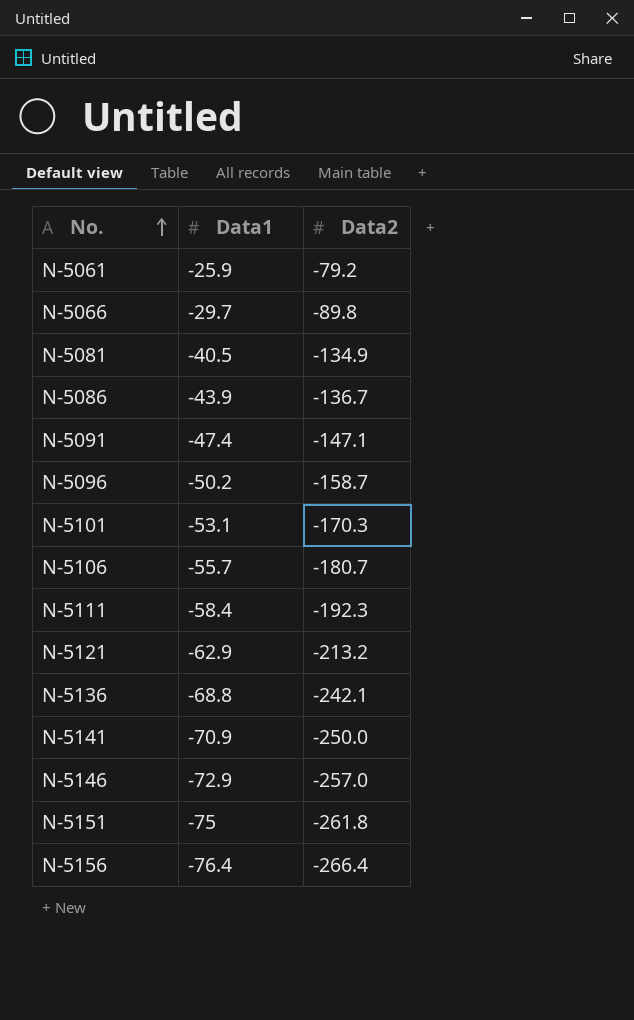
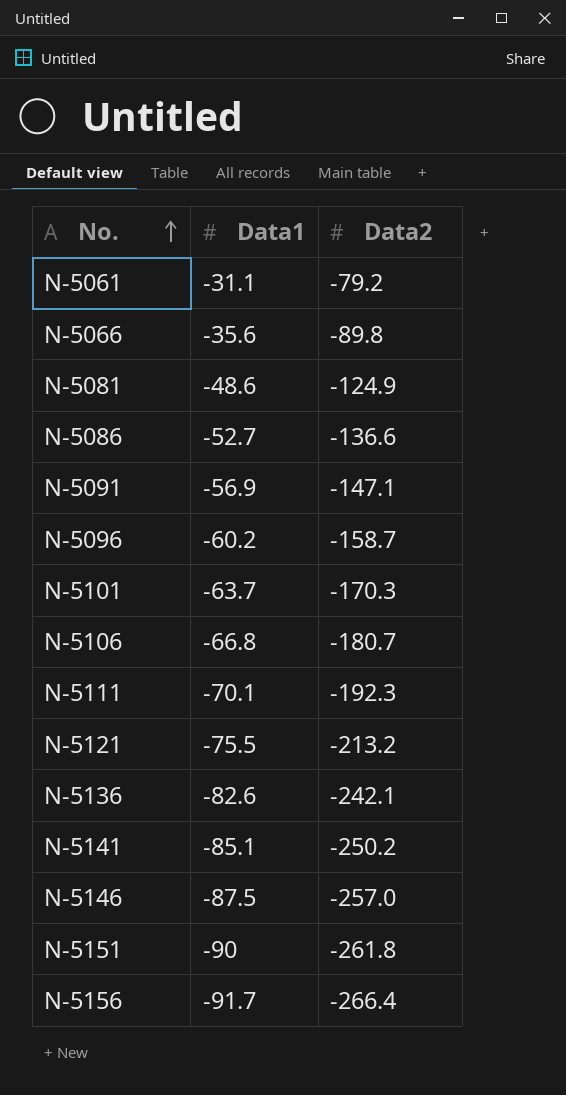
N-5061 | Data1: -25.9 -> -31.1
N-5066 | Data1: -29.7 -> -35.6
N-5081 | Data1: -40.5 -> -48.6
N-5081 | Data2: -134.9 -> -124.9
N-5086 | Data1: -43.9 -> -52.7
N-5086 | Data2: -136.7 -> -136.6
N-5091 | Data1: -47.4 -> -56.9
N-5096 | Data1: -50.2 -> -60.2
N-5101 | Data1: -53.1 -> -63.7
N-5106 | Data1: -55.7 -> -66.8
N-5111 | Data1: -58.4 -> -70.1
N-5121 | Data1: -62.9 -> -75.5
N-5136 | Data1: -68.8 -> -82.6
N-5141 | Data1: -70.9 -> -85.1
N-5141 | Data2: -250.0 -> -250.2
N-5146 | Data1: -72.9 -> -87.5
N-5151 | Data1: -75 -> -90
N-5156 | Data1: -76.4 -> -91.7

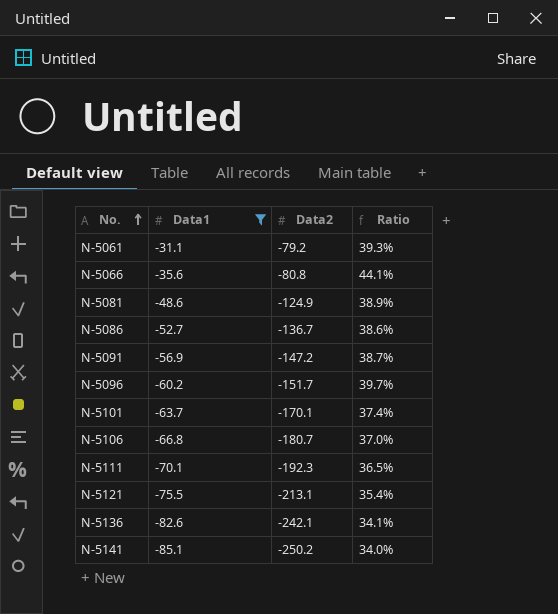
filter: none -> Data1 >= -85.1
column Ratio | formula: none -> [Data1] / [Data2]
N-5066 | Data2: -89.8 -> -80.8
N-5086 | Data2: -136.6 -> -136.7
N-5091 | Data2: -147.1 -> -147.2
N-5096 | Data2: -158.7 -> -151.7
N-5101 | Data2: -170.3 -> -170.1
N-5121 | Data2: -213.2 -> -213.1

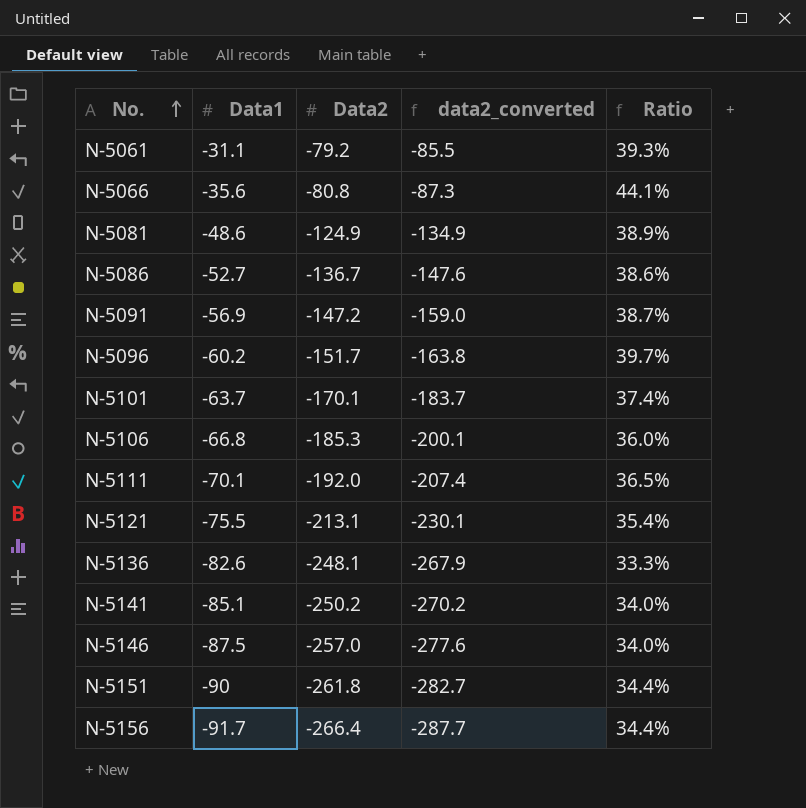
filter: Data1 >= -85.1 -> none
column data2_converted | formula: none -> [Data2] * 1.08
N-5106 | Data2: -180.7 -> -185.3
N-5106 | Ratio: 37.0% -> 36.0%
N-5111 | Data2: -192.3 -> -192.0
N-5136 | Data2: -242.1 -> -248.1
N-5136 | Ratio: 34.1% -> 33.3%

